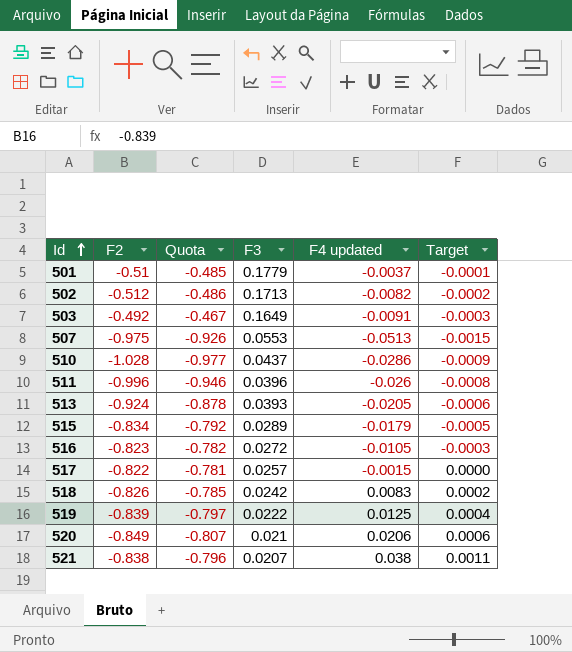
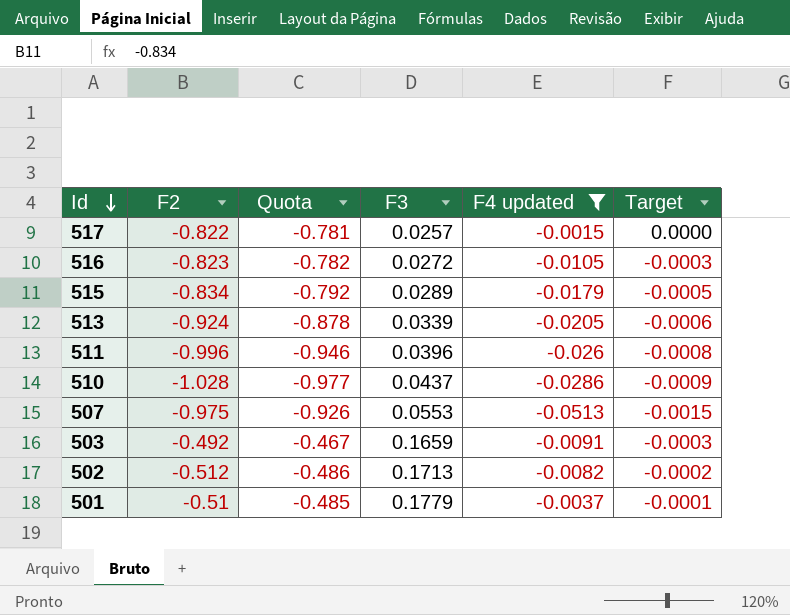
filter: none -> F4 updated <= -0.0015
row order: Id ascending -> Id descending
513 | F3: 0.0393 -> 0.0339
503 | F3: 0.1649 -> 0.1659

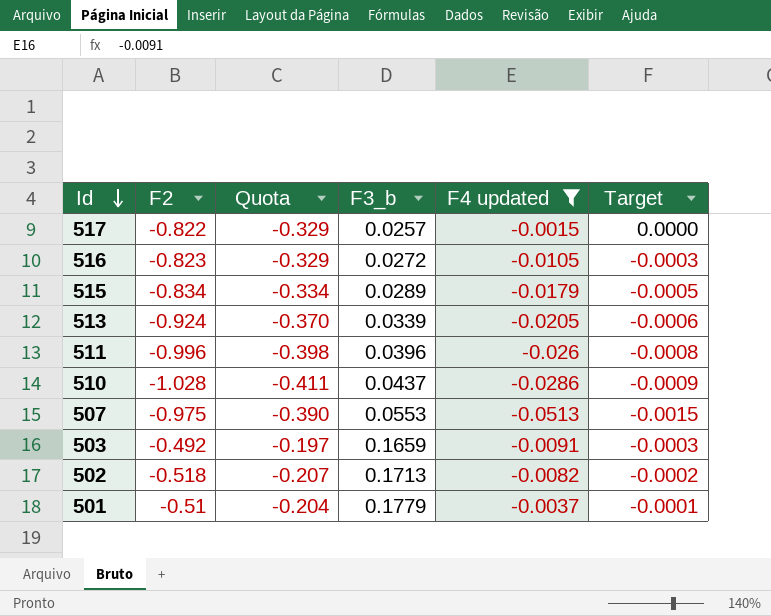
column Quota | formula: [F2] * 0.95 -> [F2] * 0.4
column name: F3 -> F3_b
502 | F2: -0.512 -> -0.518

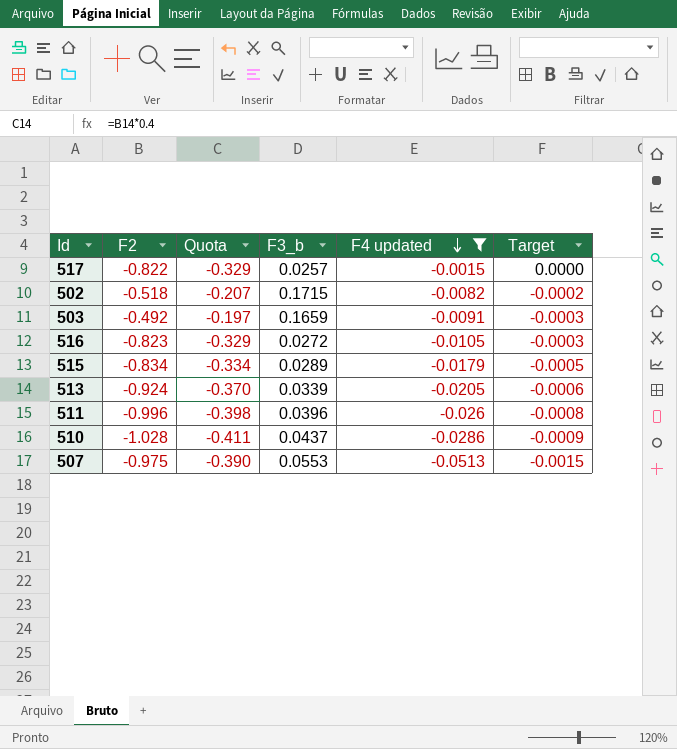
row order: Id descending -> F4 updated descending
row 501: -0.51 | -0.204 | 0.1779 | -0.0037 | -0.0001 -> none
502 | F3_b: 0.1713 -> 0.1715

